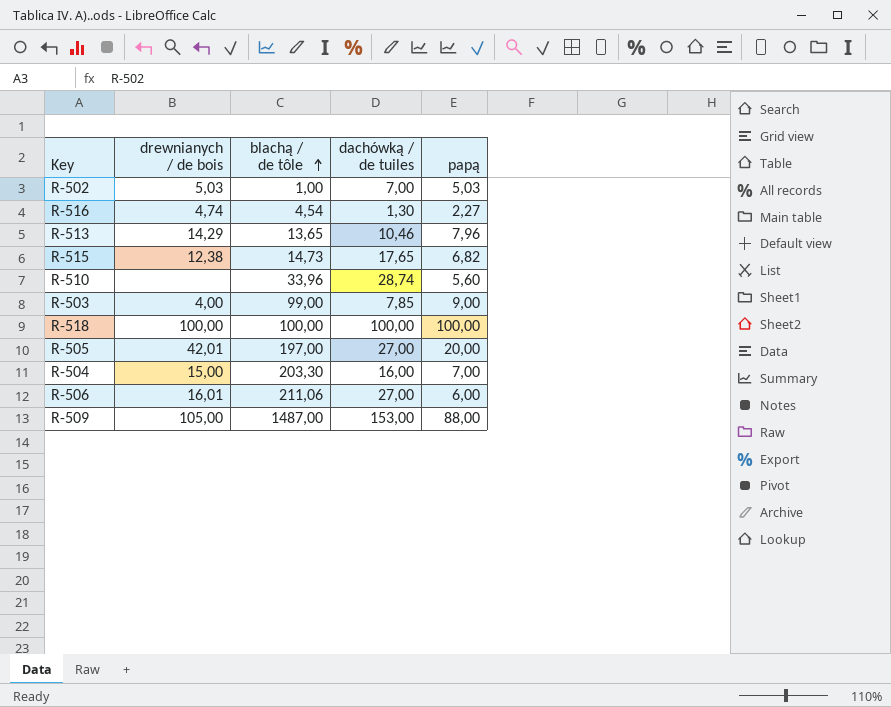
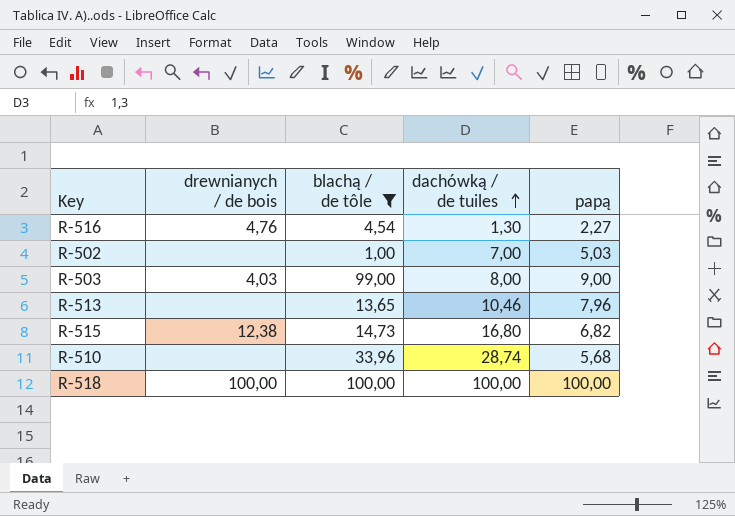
filter: none -> blachą / de tôle <= 100,00
row order: blachą / de tôle ascending -> dachówką / de tuiles ascending
R-516 | drewnianych / de bois: 4,74 -> 4,76
R-502 | drewnianych / de bois: 5,03 -> none
R-503 | drewnianych / de bois: 4,00 -> 4,03
R-503 | dachówką / de tuiles: 7,85 -> 8,00
R-513 | drewnianych / de bois: 14,29 -> none
R-515 | dachówką / de tuiles: 17,65 -> 16,80
R-510 | papą: 5,60 -> 5,68

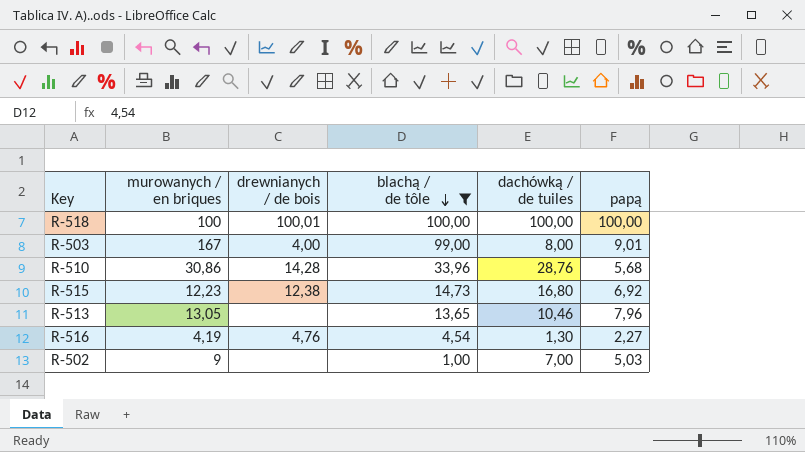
row order: dachówką / de tuiles ascending -> blachą / de tôle descending
column murowanych / en briques | position: none -> 2
R-518 | drewnianych / de bois: 100,00 -> 100,01
R-503 | drewnianych / de bois: 4,03 -> 4,00
R-503 | papą: 9,00 -> 9,01
R-510 | drewnianych / de bois: none -> 14,28
R-510 | dachówką / de tuiles: 28,74 -> 28,76
R-515 | papą: 6,82 -> 6,92

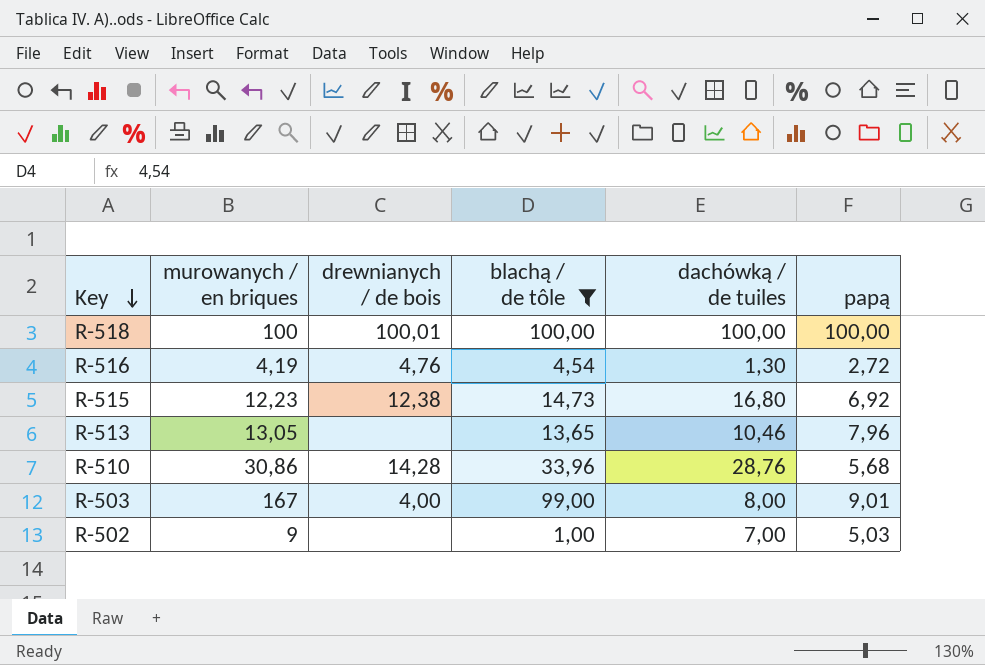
row order: blachą / de tôle descending -> Key descending
R-516 | papą: 2,27 -> 2,72

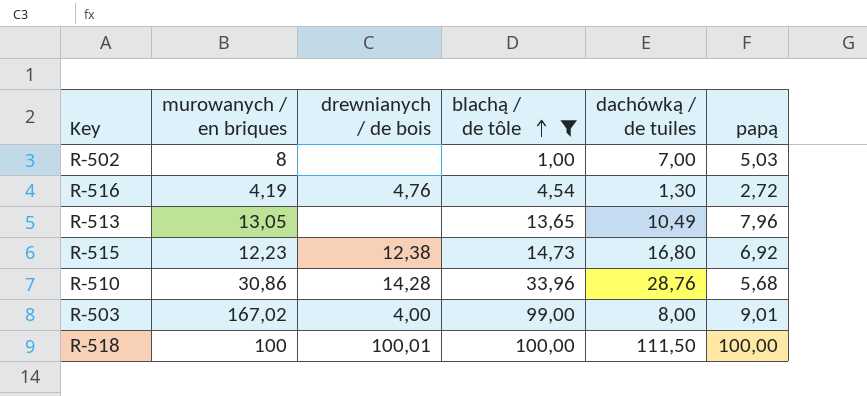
row order: Key descending -> blachą / de tôle ascending
R-502 | murowanych / en briques: 9 -> 8
R-513 | dachówką / de tuiles: 10,46 -> 10,49
R-503 | murowanych / en briques: 167 -> 167,02
R-518 | dachówką / de tuiles: 100,00 -> 111,50

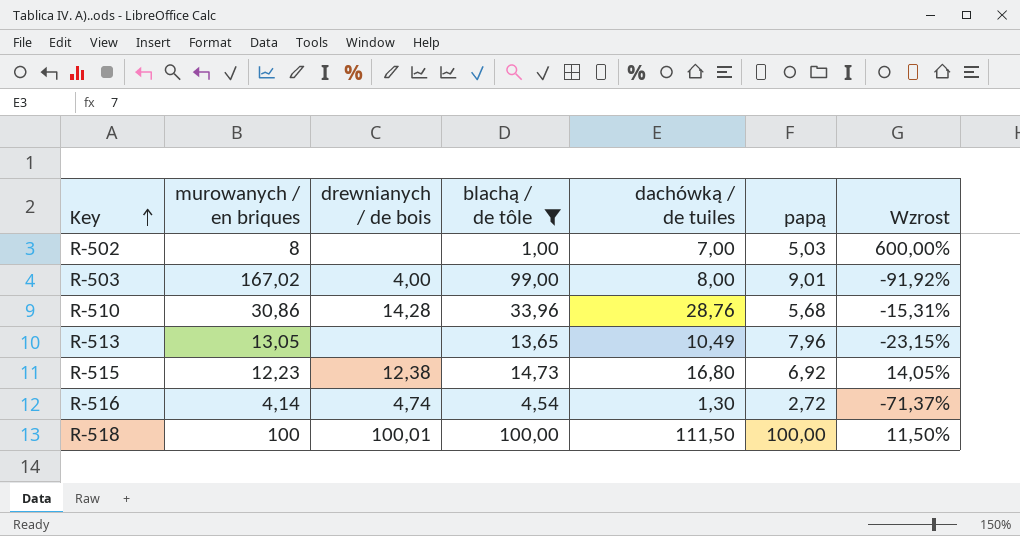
row order: blachą / de tôle ascending -> Key ascending
column Wzrost | formula: none -> ([dachówką / de tuiles] - [blachą / de tôle]) / [blachą / de tôle]
R-516 | murowanych / en briques: 4,19 -> 4,14
R-516 | drewnianych / de bois: 4,76 -> 4,74

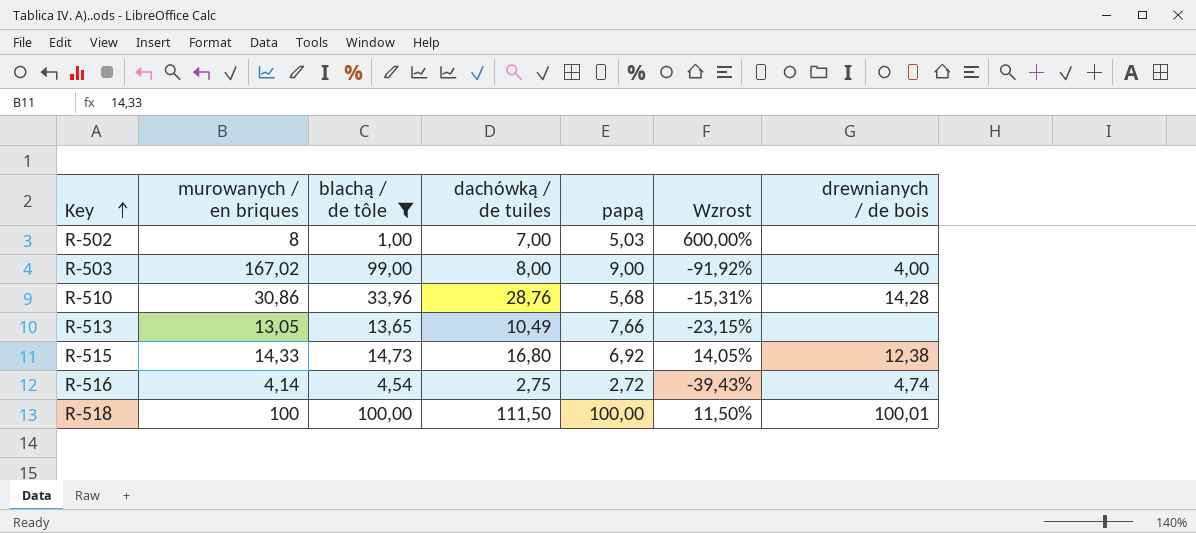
column drewnianych / de bois | position: 3 -> 7
R-503 | papą: 9,01 -> 9,00
R-513 | papą: 7,96 -> 7,66
R-515 | murowanych / en briques: 12,23 -> 14,33
R-516 | dachówką / de tuiles: 1,30 -> 2,75
R-516 | Wzrost: -71,37% -> -39,43%

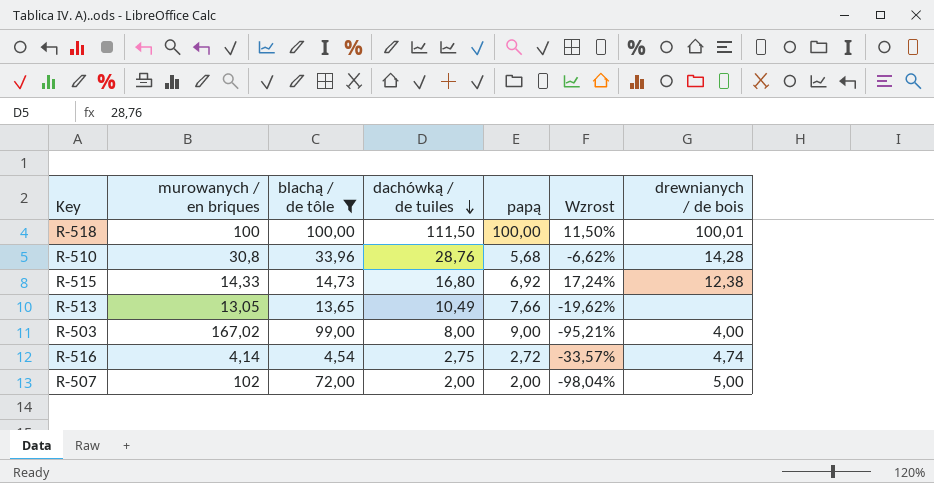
row order: Key ascending -> dachówką / de tuiles descending
column Wzrost | formula: ([dachówką / de tuiles] - [blachą / de tôle]) / [blachą / de tôle] -> ([dachówką / de tuiles] - [murowanych / en briques]) / [murowanych / en briques]
row R-502: 8 | 1,00 | 7,00 | 5,03 | 600,00% | none -> none
R-510 | murowanych / en briques: 30,86 -> 30,8
row R-507: none -> 102 | 72,00 | 2,00 | 2,00 | -98,04% | 5,00

